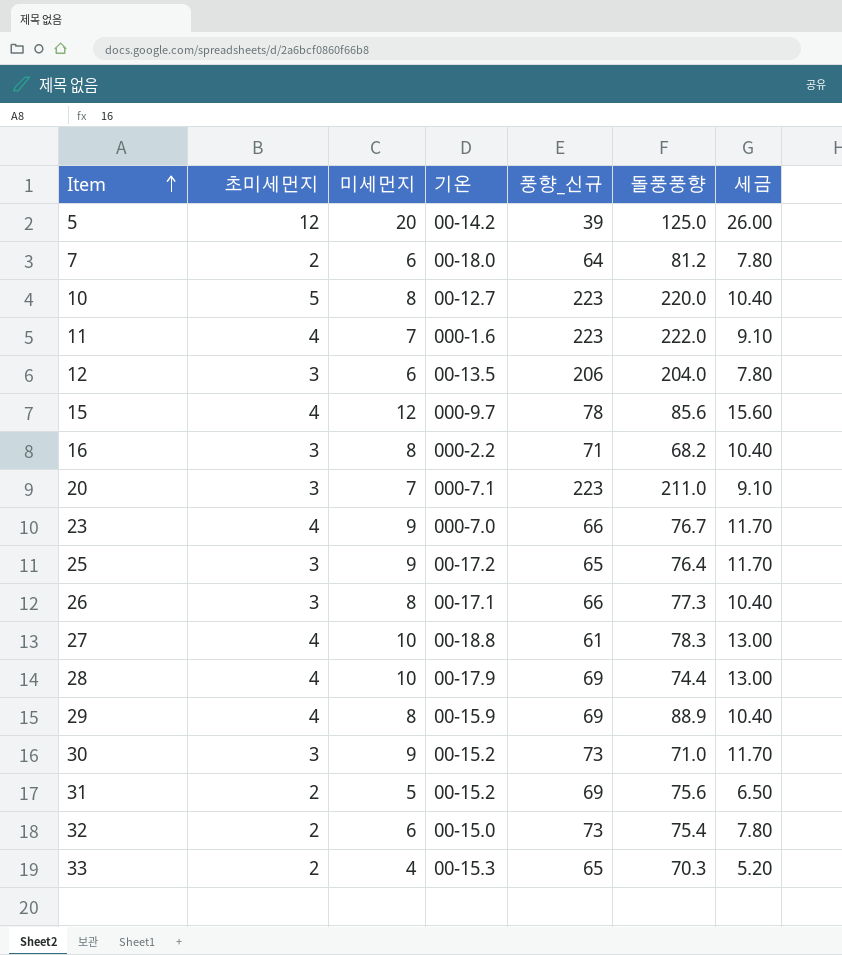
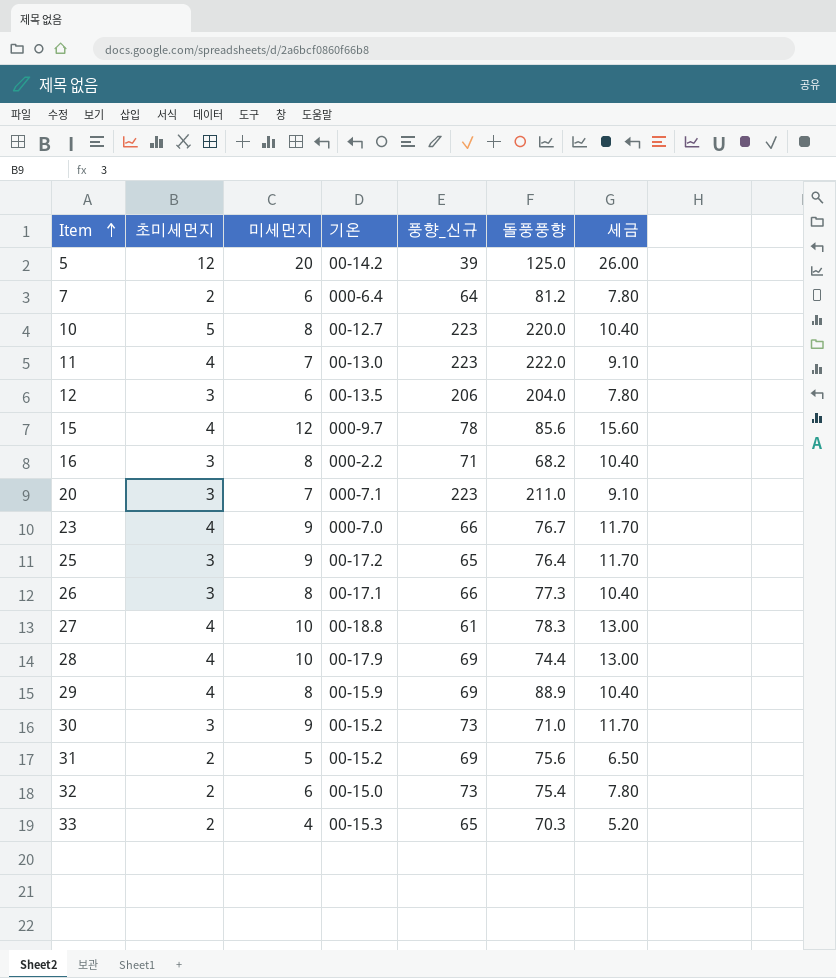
7 | 기온: 00-18.0 -> 000-6.4
11 | 기온: 000-1.6 -> 00-13.0

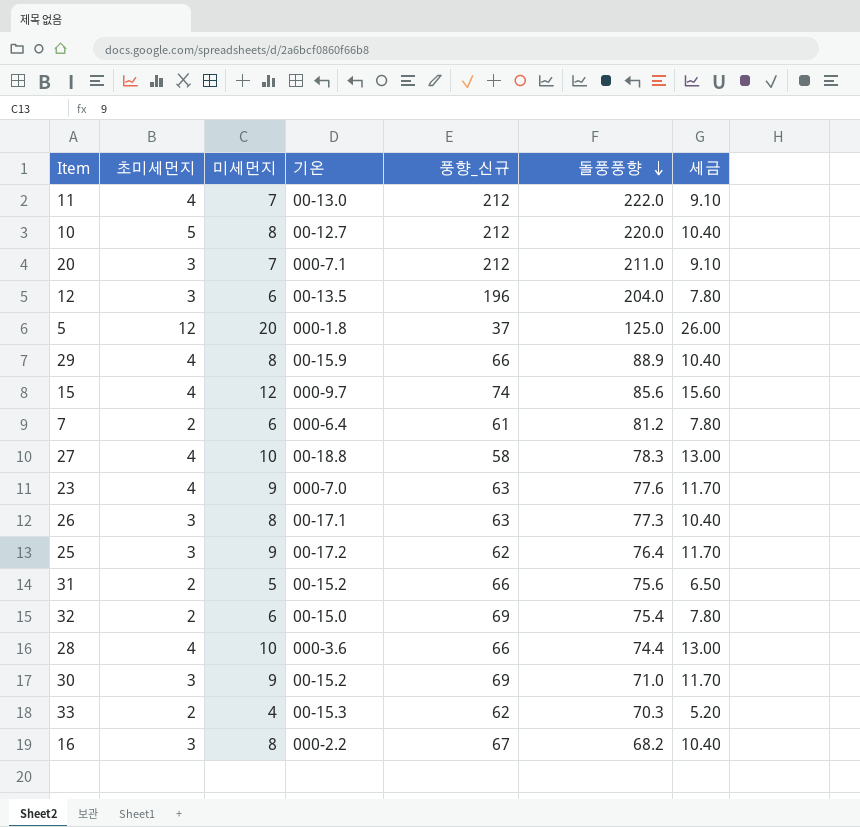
row order: Item ascending -> 돌풍풍향 descending
11 | 풍향_신규: 223 -> 212
10 | 풍향_신규: 223 -> 212
20 | 풍향_신규: 223 -> 212
12 | 풍향_신규: 206 -> 196
5 | 기온: 00-14.2 -> 000-1.8
5 | 풍향_신규: 39 -> 37
29 | 풍향_신규: 69 -> 66
15 | 풍향_신규: 78 -> 74
7 | 풍향_신규: 64 -> 61
27 | 풍향_신규: 61 -> 58
23 | 풍향_신규: 66 -> 63
23 | 돌풍풍향: 76.7 -> 77.6
26 | 풍향_신규: 66 -> 63
25 | 풍향_신규: 65 -> 62
31 | 풍향_신규: 69 -> 66
32 | 풍향_신규: 73 -> 69
28 | 기온: 00-17.9 -> 000-3.6
28 | 풍향_신규: 69 -> 66
30 | 풍향_신규: 73 -> 69
33 | 풍향_신규: 65 -> 62
16 | 풍향_신규: 71 -> 67

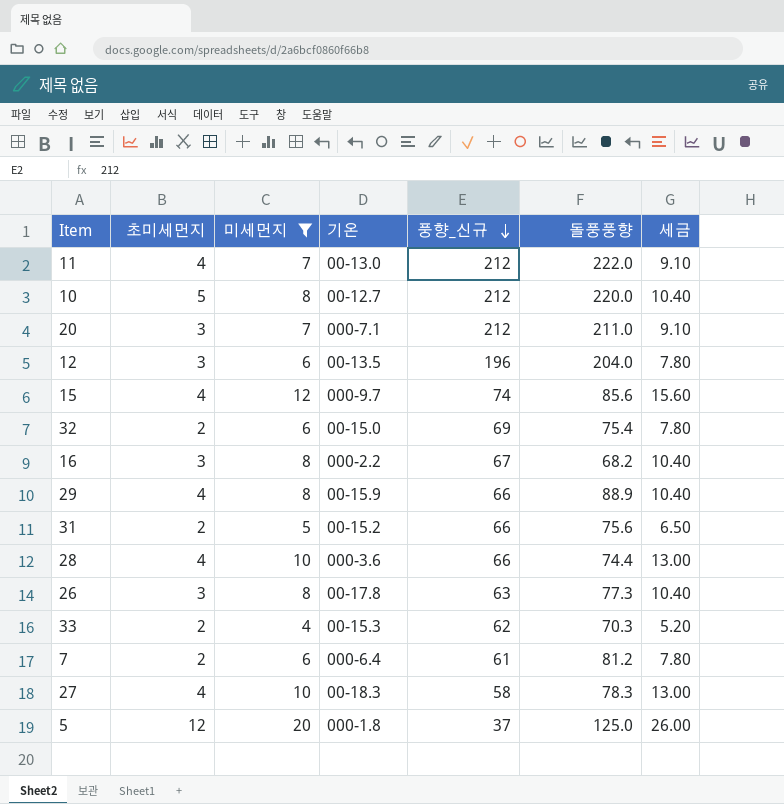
filter: none -> 미세먼지 != 9
row order: 돌풍풍향 descending -> 풍향_신규 descending
26 | 기온: 00-17.1 -> 00-17.8
27 | 기온: 00-18.8 -> 00-18.3

